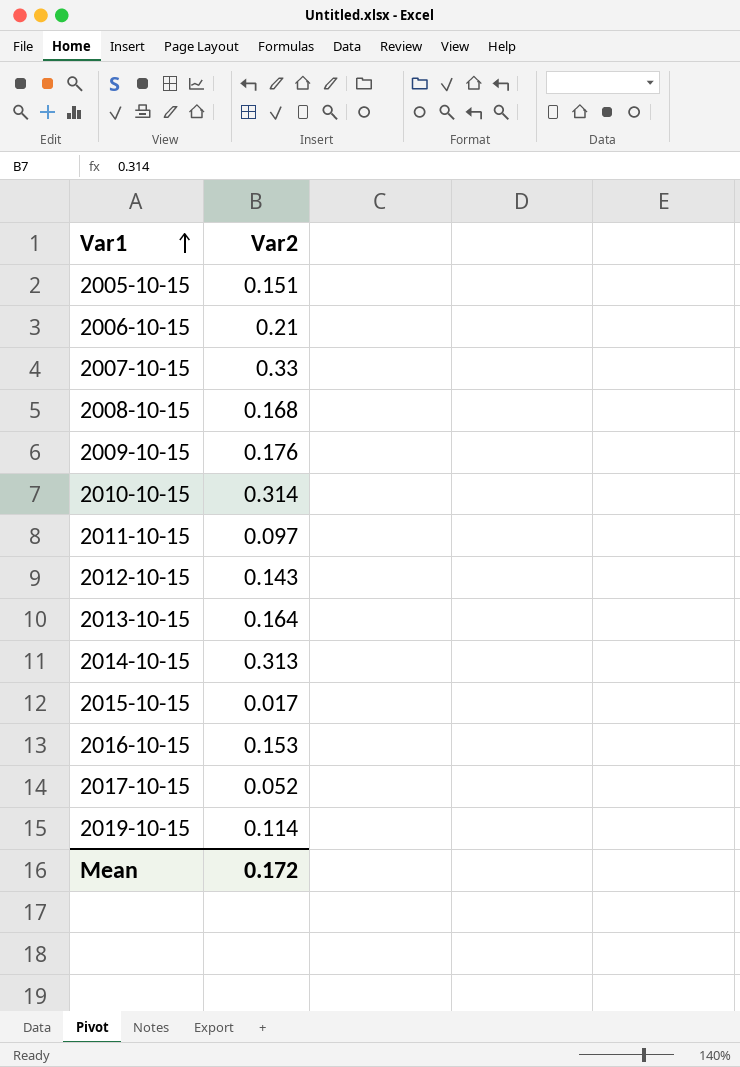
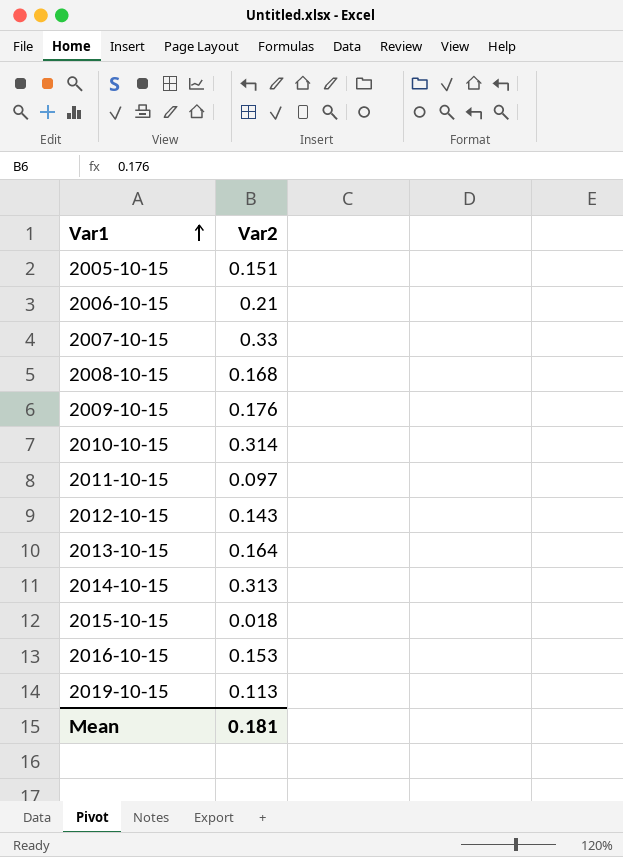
row 2017-10-15: 0.052 -> none
2015-10-15 | Var2: 0.017 -> 0.018
2019-10-15 | Var2: 0.114 -> 0.113
Mean | Var2: 0.172 -> 0.181

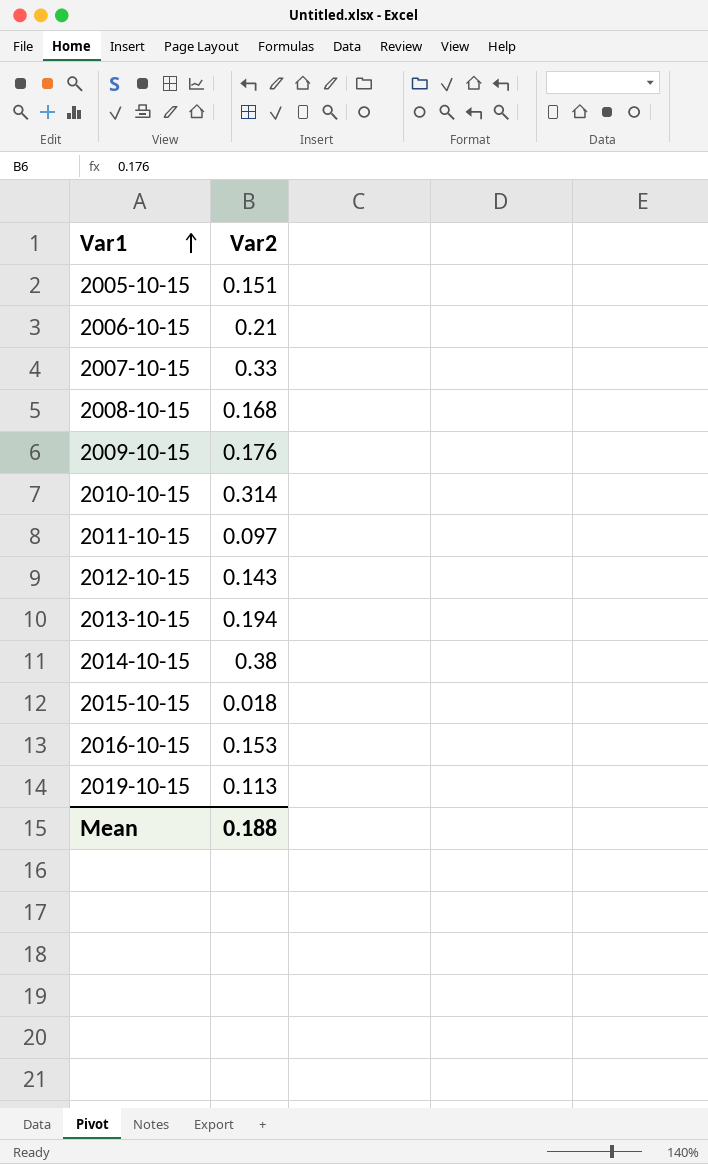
2013-10-15 | Var2: 0.164 -> 0.194
2014-10-15 | Var2: 0.313 -> 0.38
Mean | Var2: 0.181 -> 0.188

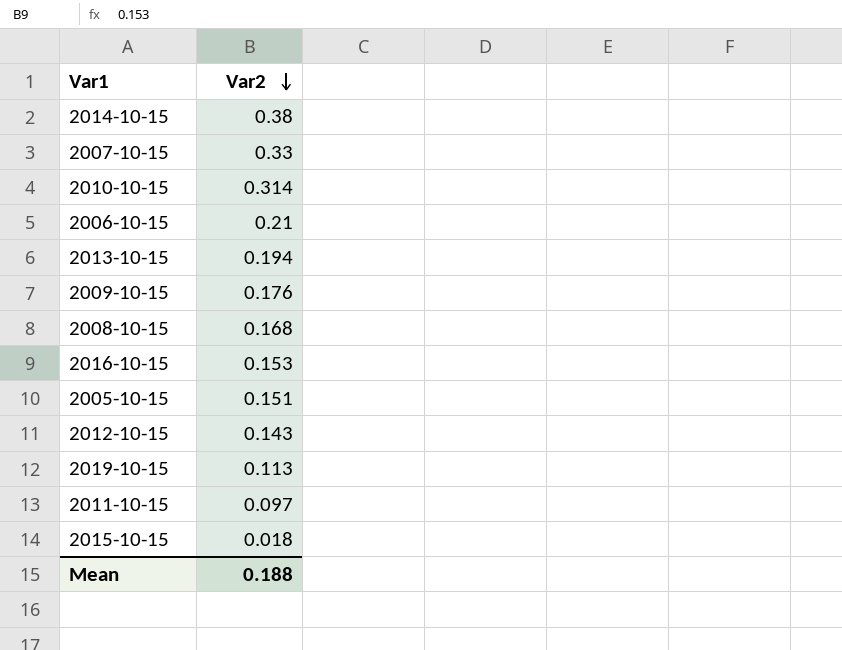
row order: Var1 ascending -> Var2 descending

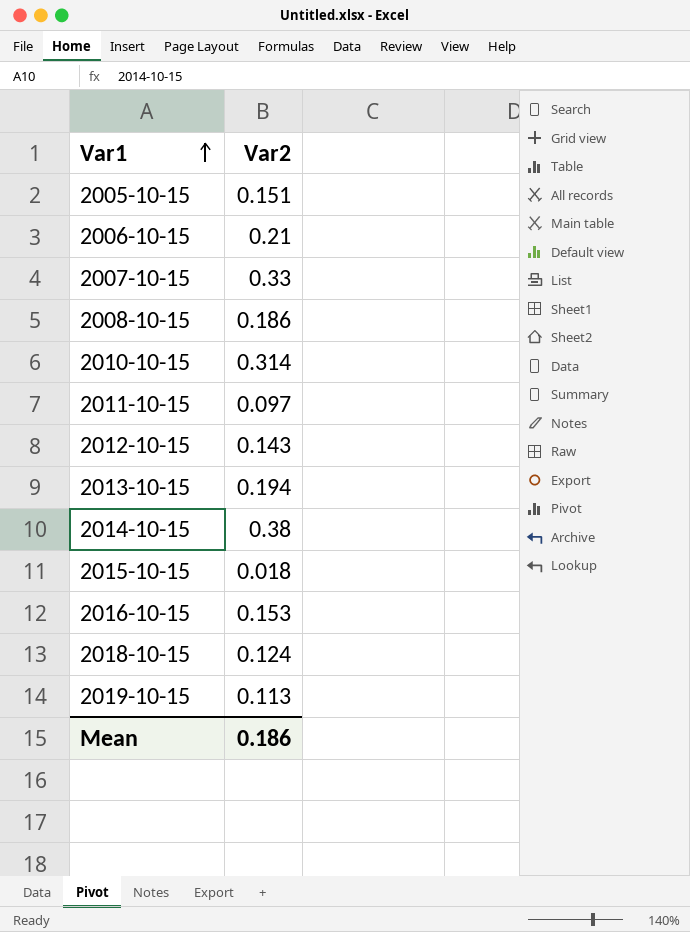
row order: Var2 descending -> Var1 ascending
row 2009-10-15: 0.176 -> none
2008-10-15 | Var2: 0.168 -> 0.186
row 2018-10-15: none -> 0.124
Mean | Var2: 0.188 -> 0.186

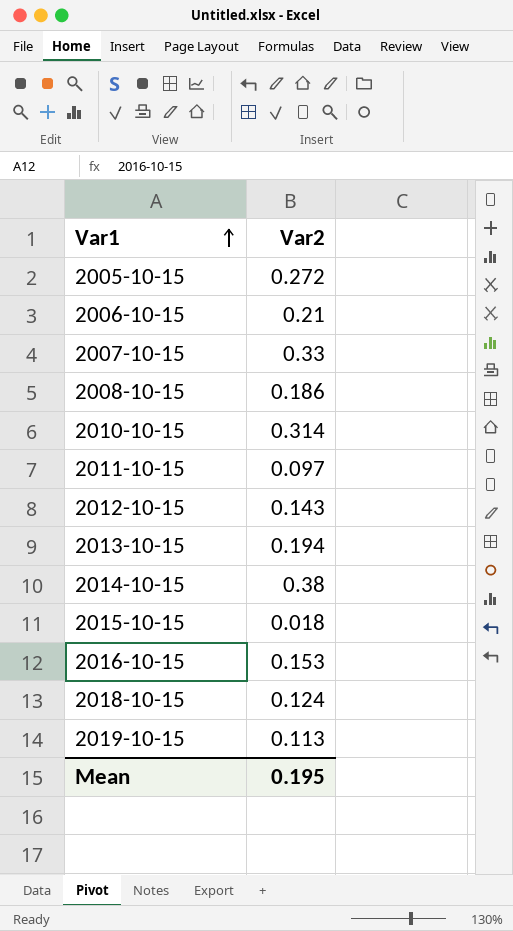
2005-10-15 | Var2: 0.151 -> 0.272
Mean | Var2: 0.186 -> 0.195

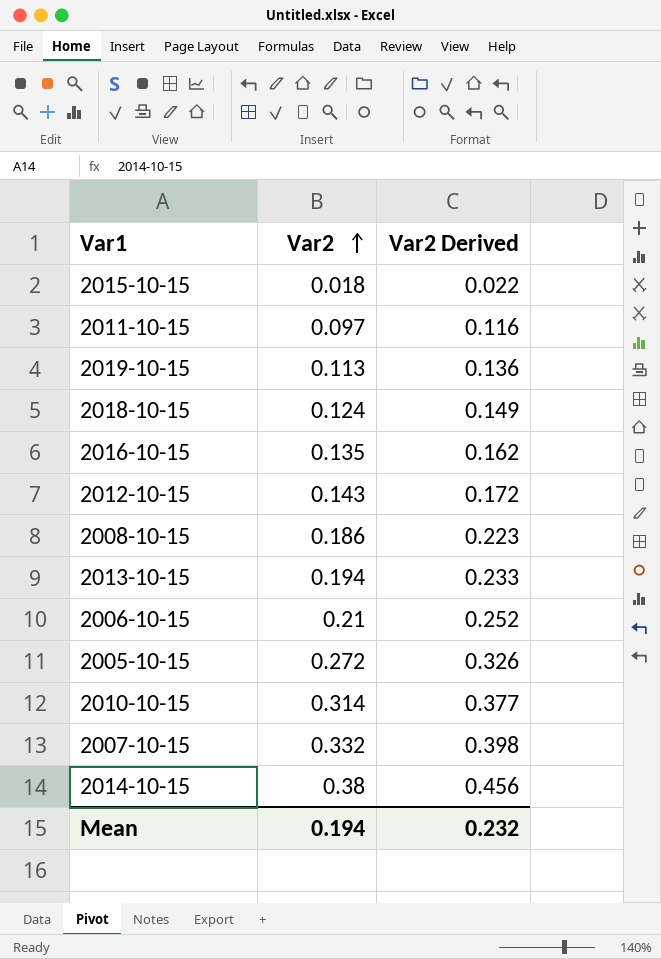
row order: Var1 ascending -> Var2 ascending
column Var2 Derived | formula: none -> [Var2] * 1.2
2016-10-15 | Var2: 0.153 -> 0.135
2007-10-15 | Var2: 0.33 -> 0.332
Mean | Var2: 0.195 -> 0.194

